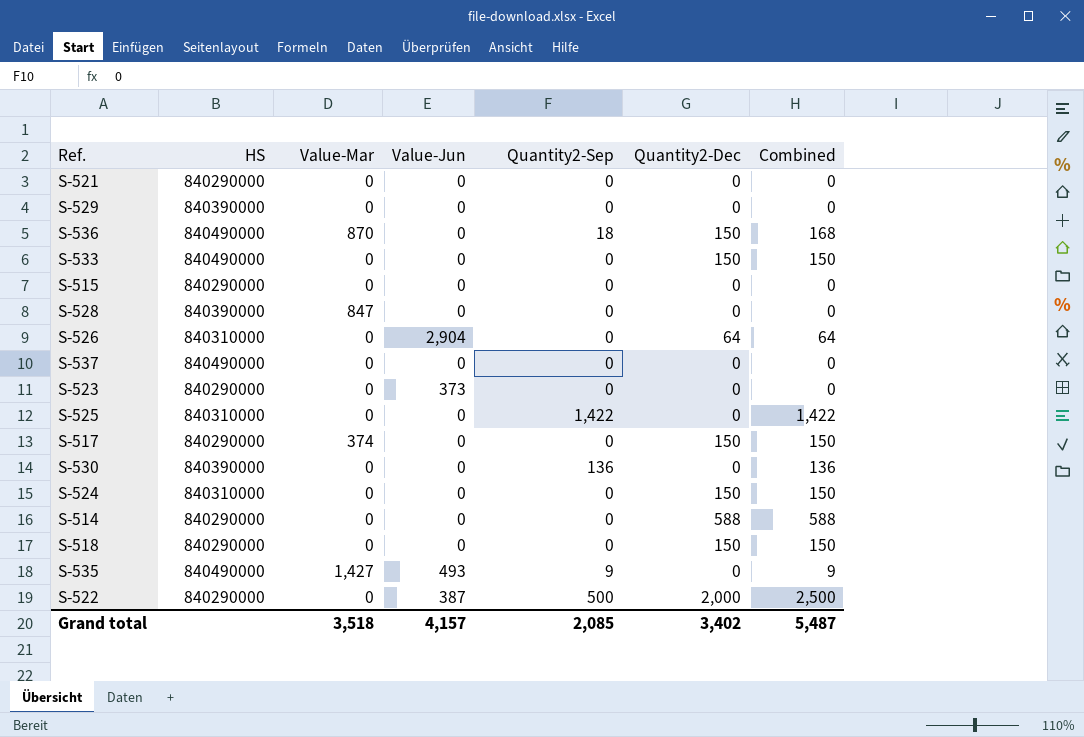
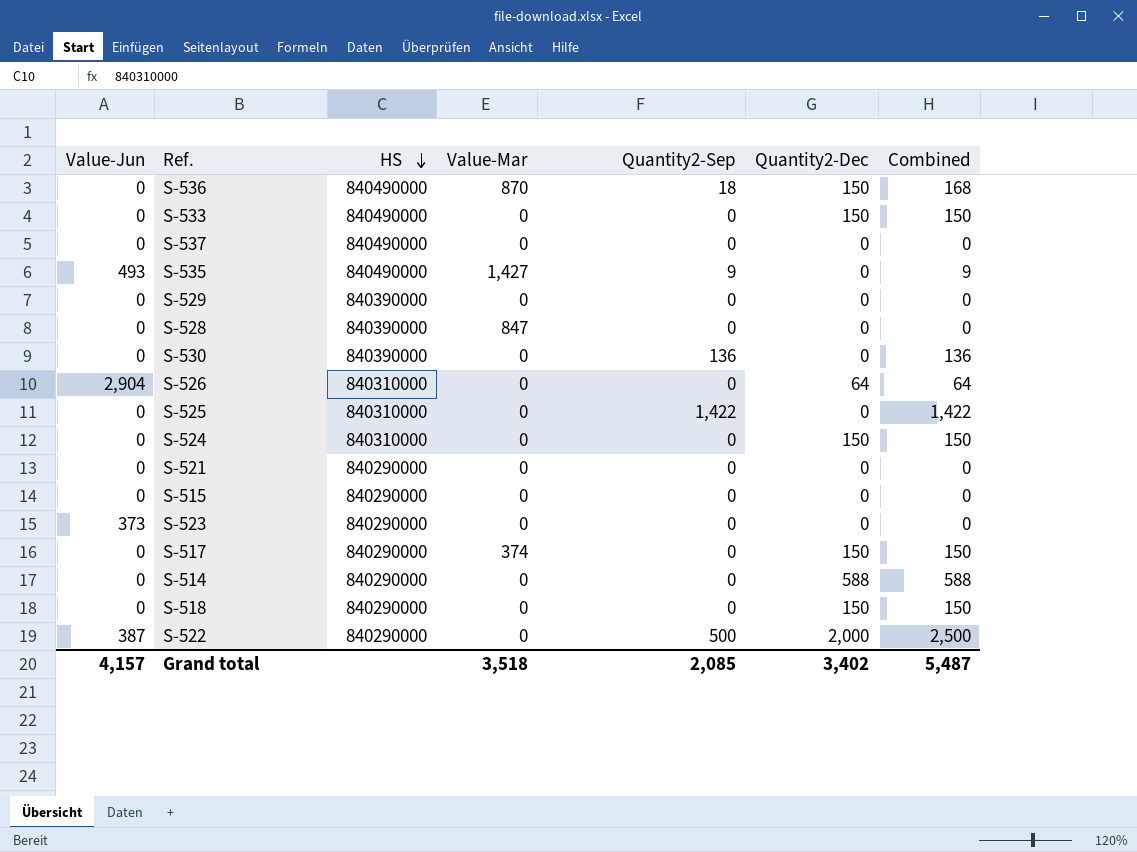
row order: none -> HS descending
column Value-Jun | position: 4 -> 1

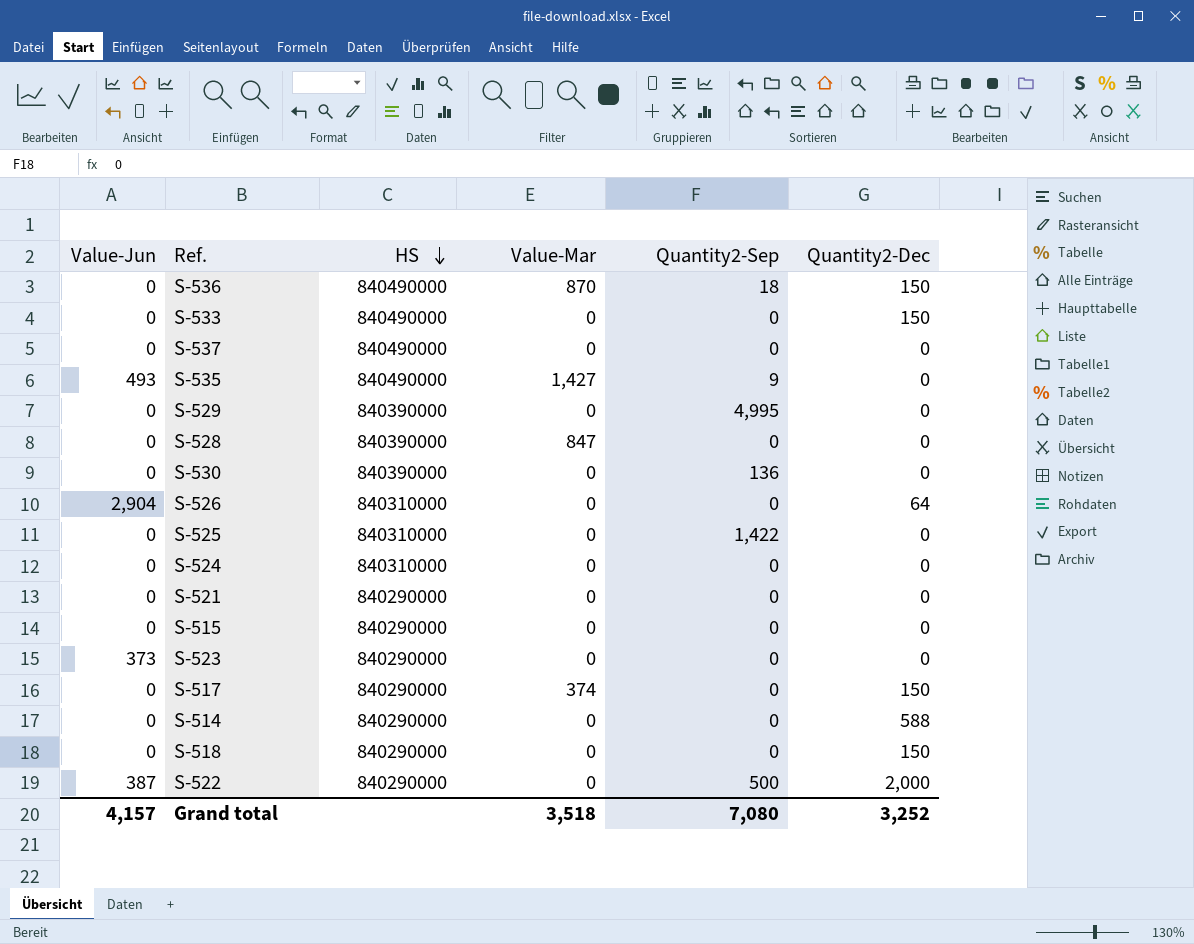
column Combined | formula: [Quantity2-Sep] + [Quantity2-Dec] -> none
S-529 | Quantity2-Sep: 0 -> 4,995
S-524 | Quantity2-Dec: 150 -> 0
Grand total | Quantity2-Sep: 2,085 -> 7,080
Grand total | Quantity2-Dec: 3,402 -> 3,252

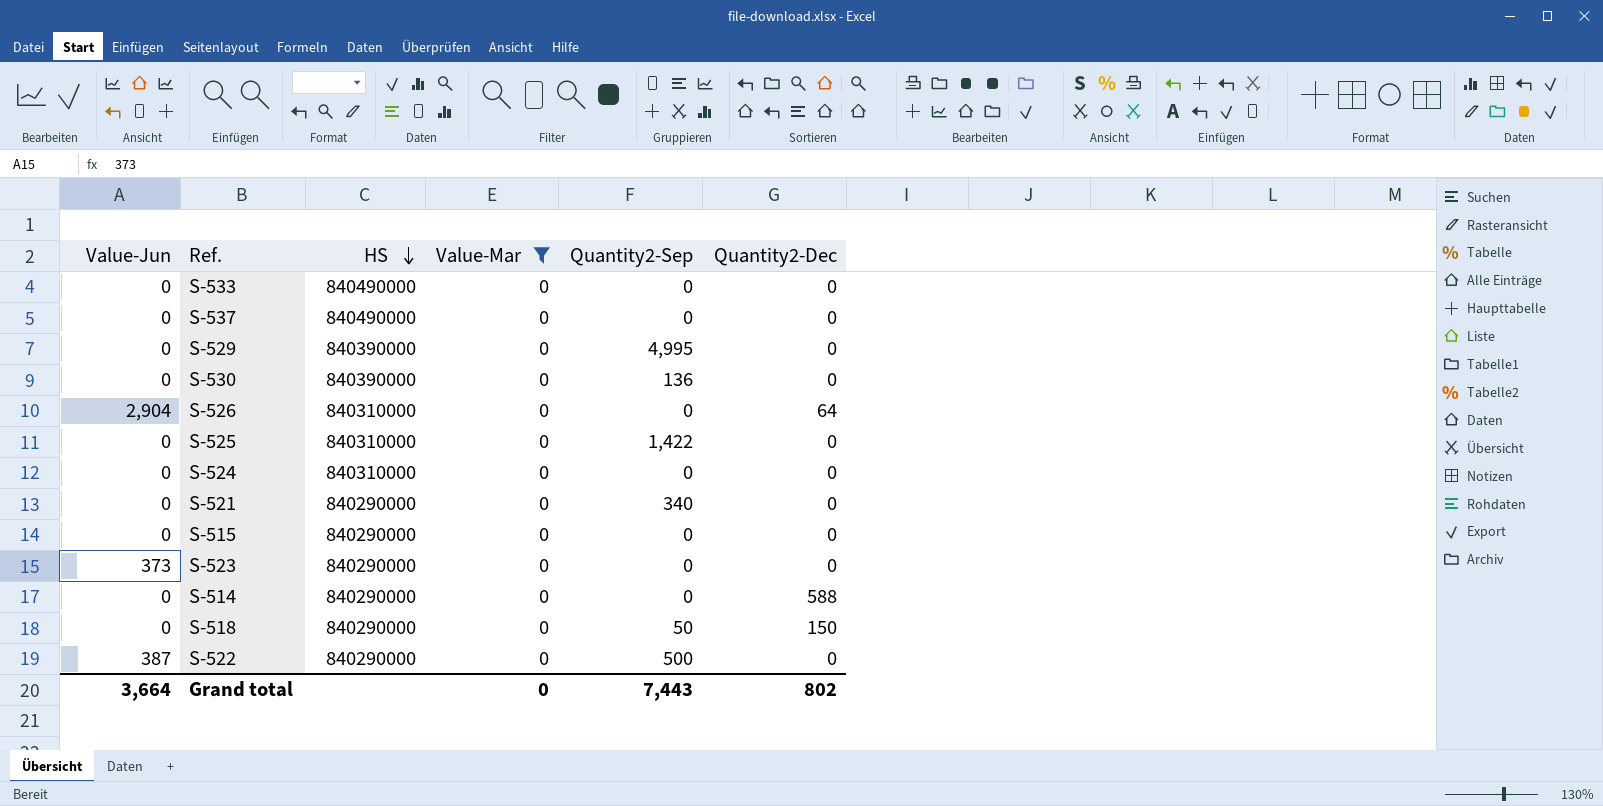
filter: none -> Value-Mar = 0
S-533 | Quantity2-Dec: 150 -> 0
S-521 | Quantity2-Sep: 0 -> 340
S-518 | Quantity2-Sep: 0 -> 50
S-522 | Quantity2-Dec: 2,000 -> 0
Grand total | Value-Jun: 4,157 -> 3,664
Grand total | Value-Mar: 3,518 -> 0
Grand total | Quantity2-Sep: 7,080 -> 7,443
Grand total | Quantity2-Dec: 3,252 -> 802

